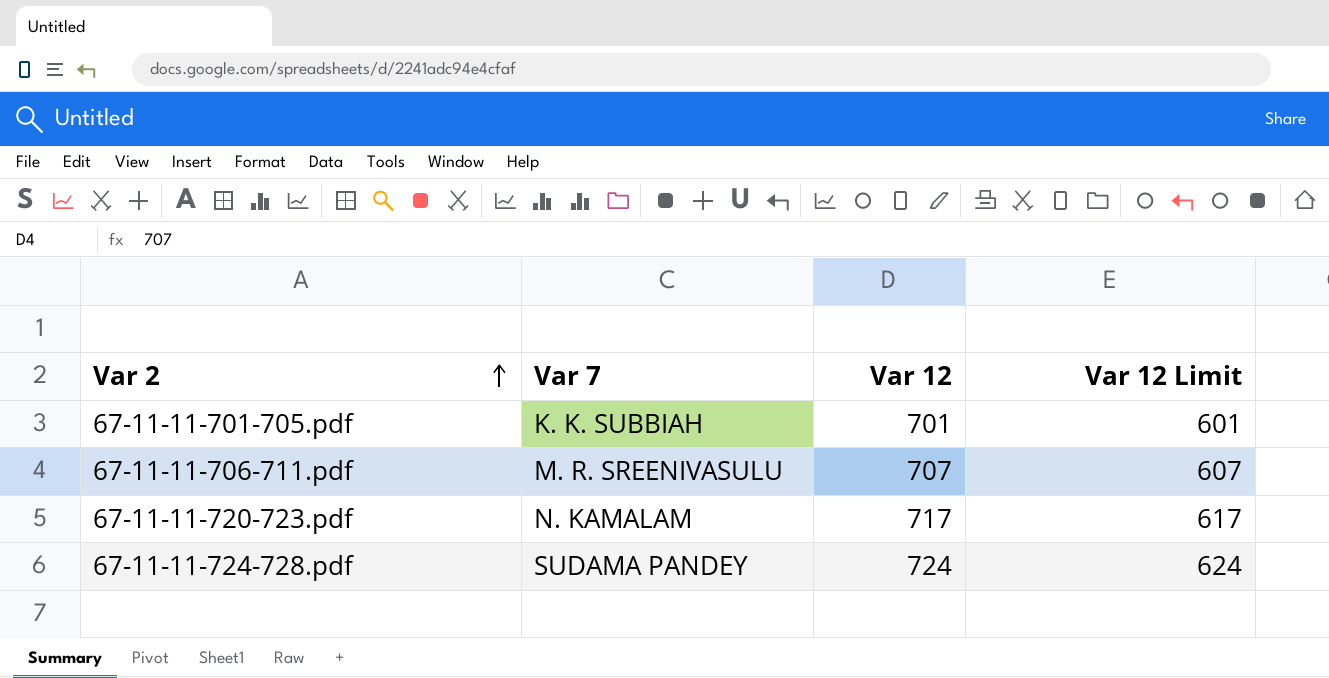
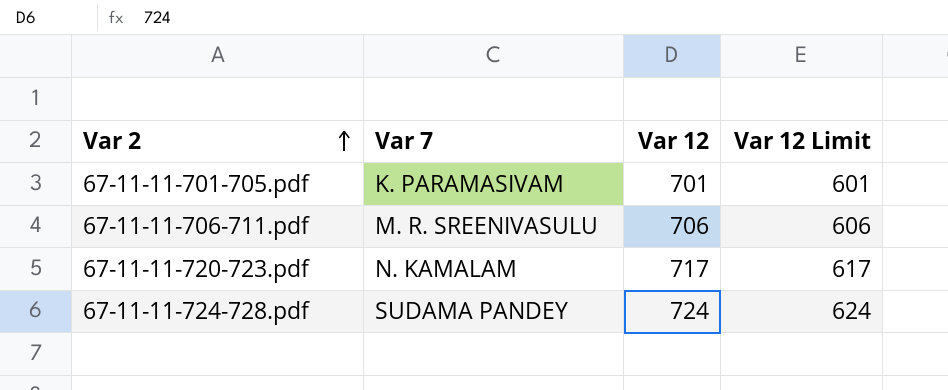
67-11-11-701-705.pdf | Var 7: K. K. SUBBIAH -> K. PARAMASIVAM
67-11-11-706-711.pdf | Var 12: 707 -> 706
67-11-11-706-711.pdf | Var 12 Limit: 607 -> 606

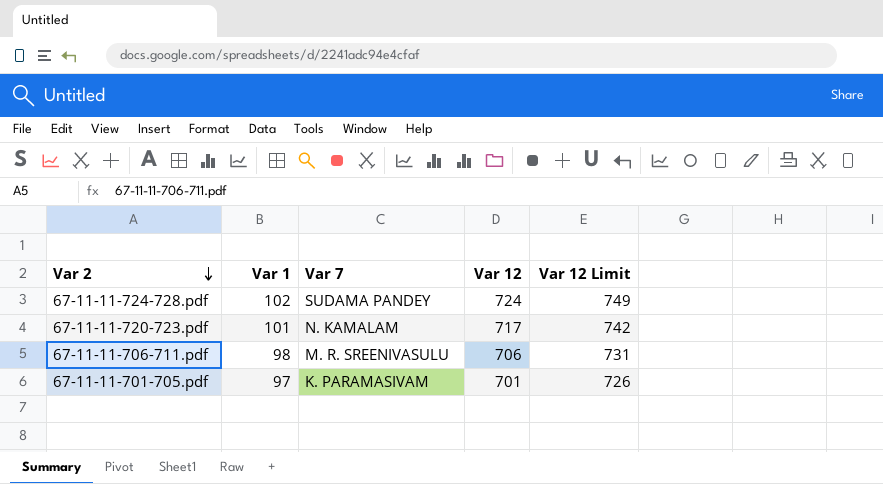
row order: Var 2 ascending -> Var 2 descending
column Var 1 | position: none -> 2
column Var 12 Limit | formula: [Var 12] - 100 -> [Var 12] + 25

